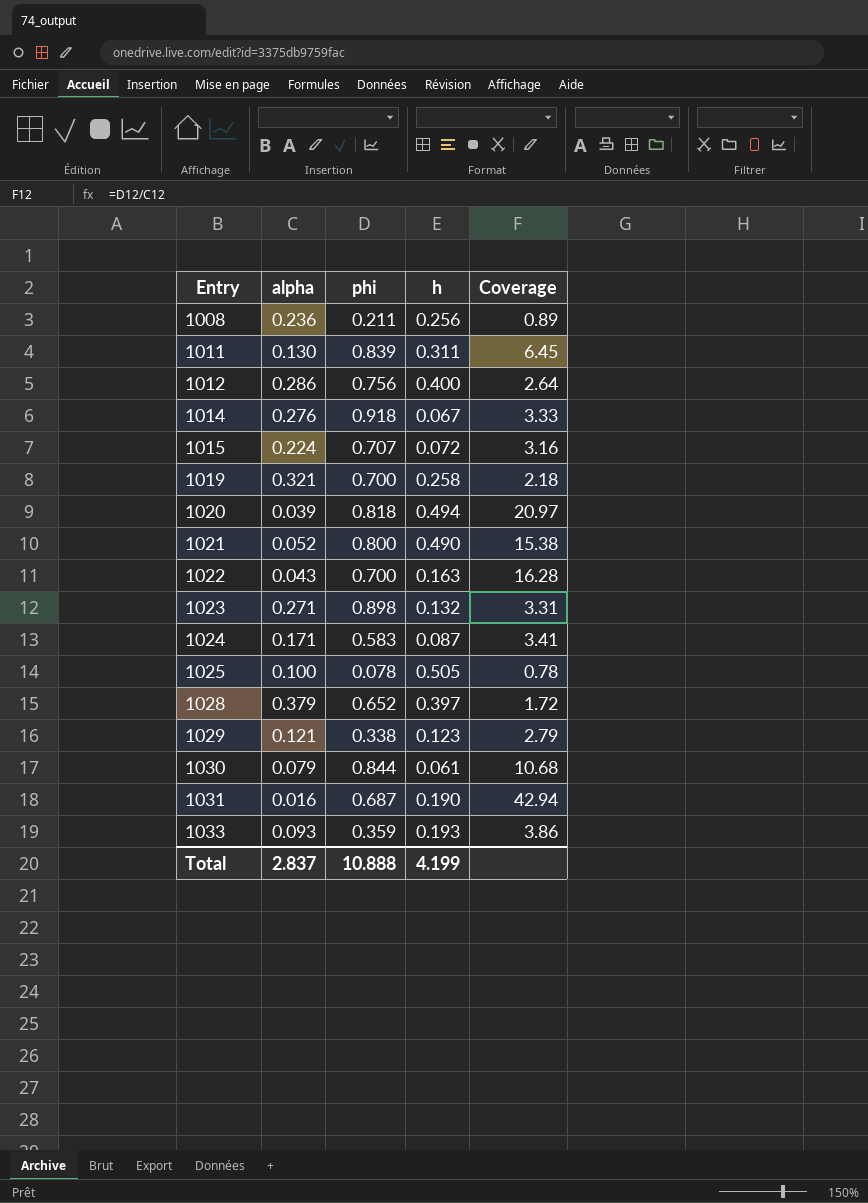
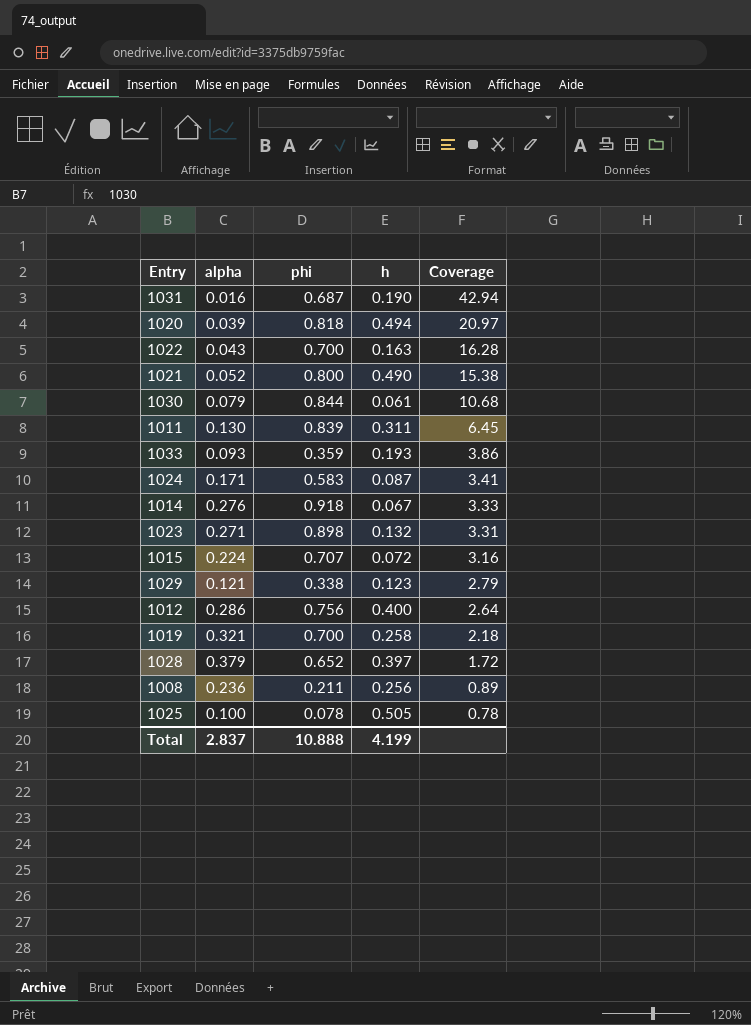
row order: Entry ascending -> Coverage descending

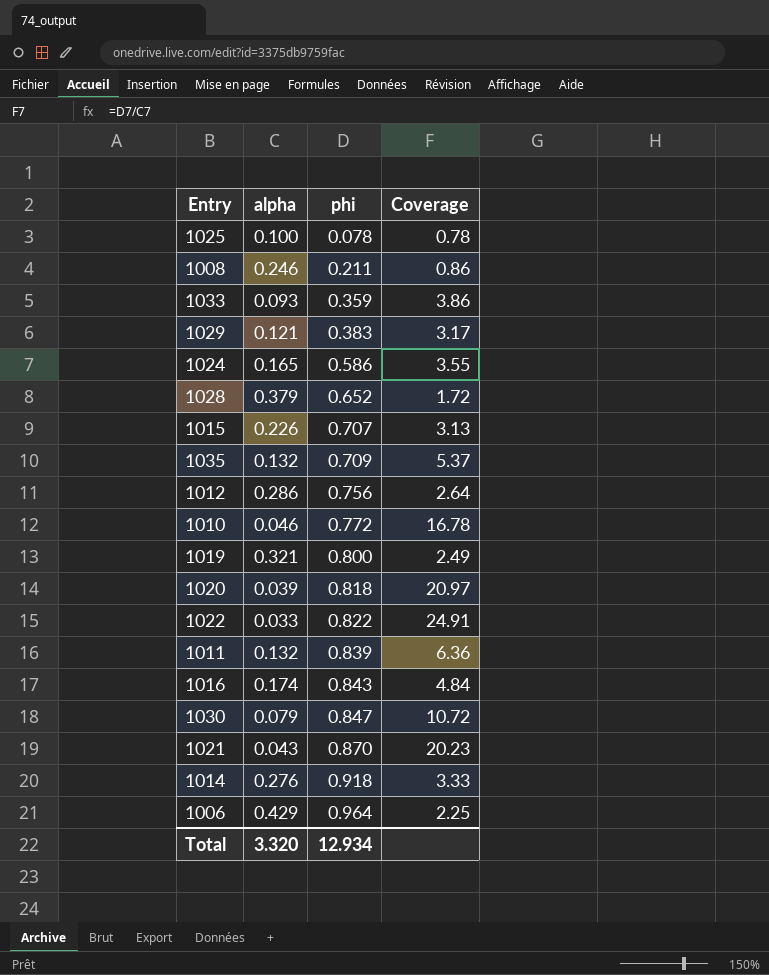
row order: Coverage descending -> phi ascending
column h | position: 4 -> none
row 1031: 0.016 | 0.687 | 0.190 | 42.94 -> none
row 1023: 0.271 | 0.898 | 0.132 | 3.31 -> none
1008 | alpha: 0.236 -> 0.246
1008 | Coverage: 0.89 -> 0.86
1029 | phi: 0.338 -> 0.383
1029 | Coverage: 2.79 -> 3.17
1024 | alpha: 0.171 -> 0.165
1024 | phi: 0.583 -> 0.586
1024 | Coverage: 3.41 -> 3.55
1015 | alpha: 0.224 -> 0.226
1015 | Coverage: 3.16 -> 3.13
row 1035: none -> 0.132 | 0.709 | 5.37
row 1010: none -> 0.046 | 0.772 | 16.78
1019 | phi: 0.700 -> 0.800
1019 | Coverage: 2.18 -> 2.49
1022 | alpha: 0.043 -> 0.033
1022 | phi: 0.700 -> 0.822
1022 | Coverage: 16.28 -> 24.91
1011 | alpha: 0.130 -> 0.132
1011 | Coverage: 6.45 -> 6.36
row 1016: none -> 0.174 | 0.843 | 4.84
1030 | phi: 0.844 -> 0.847
1030 | Coverage: 10.68 -> 10.72
1021 | alpha: 0.052 -> 0.043
1021 | phi: 0.800 -> 0.870
1021 | Coverage: 15.38 -> 20.23
row 1006: none -> 0.429 | 0.964 | 2.25
Total | alpha: 2.837 -> 3.320
Total | phi: 10.888 -> 12.934

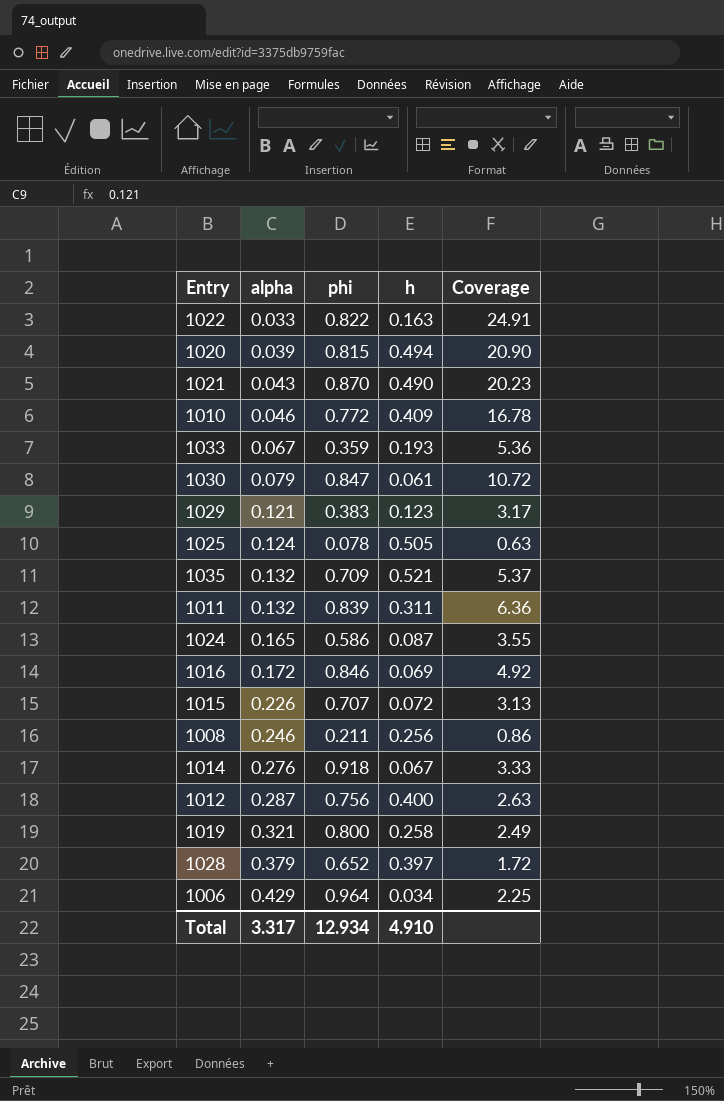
row order: phi ascending -> alpha ascending
column h | position: none -> 4
1020 | phi: 0.818 -> 0.815
1020 | Coverage: 20.97 -> 20.90
1033 | alpha: 0.093 -> 0.067
1033 | Coverage: 3.86 -> 5.36
1025 | alpha: 0.100 -> 0.124
1025 | Coverage: 0.78 -> 0.63
1016 | alpha: 0.174 -> 0.172
1016 | phi: 0.843 -> 0.846
1016 | Coverage: 4.84 -> 4.92
1012 | alpha: 0.286 -> 0.287
1012 | Coverage: 2.64 -> 2.63
Total | alpha: 3.320 -> 3.317

